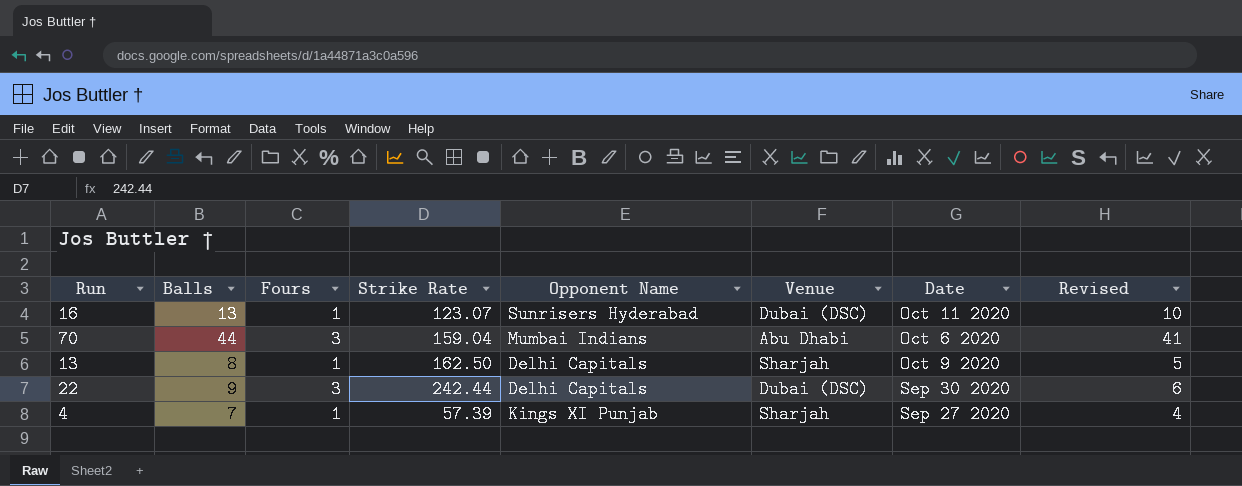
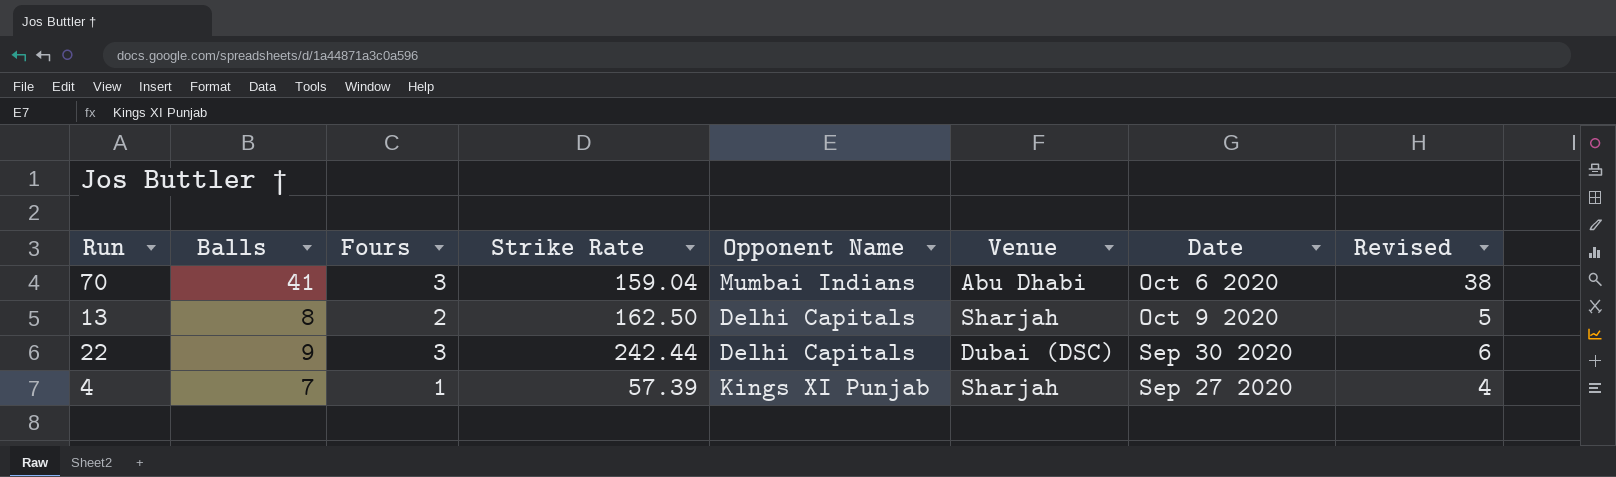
row 16: 13 | 1 | 123.07 | Sunrisers Hyderabad | Dubai (DSC) | Oct 11 2020 | 10 -> none
70 | Balls: 44 -> 41
70 | Revised: 41 -> 38
13 | Fours: 1 -> 2

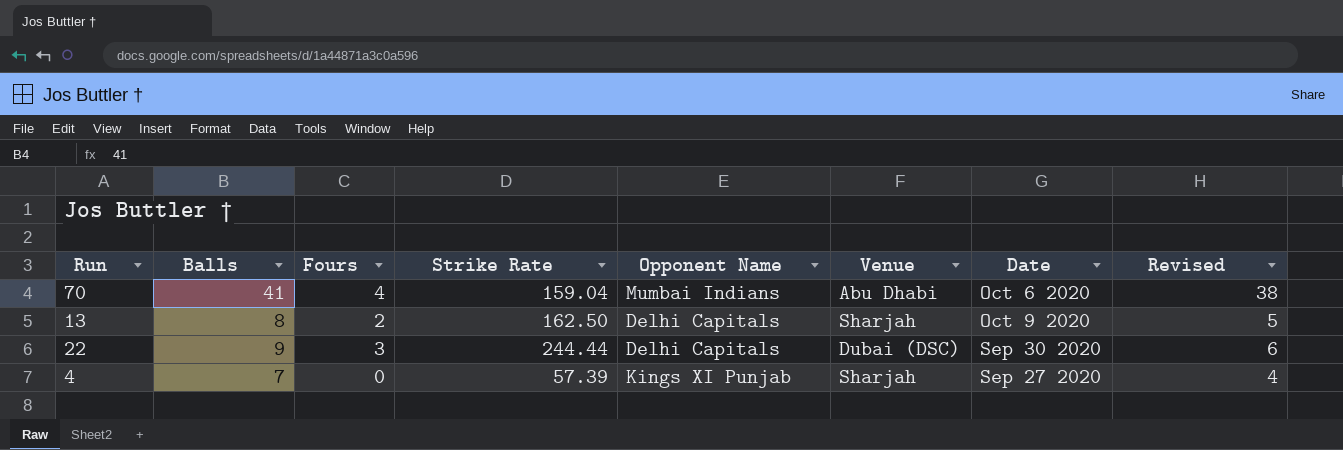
70 | Fours: 3 -> 4
22 | Strike Rate: 242.44 -> 244.44
4 | Fours: 1 -> 0

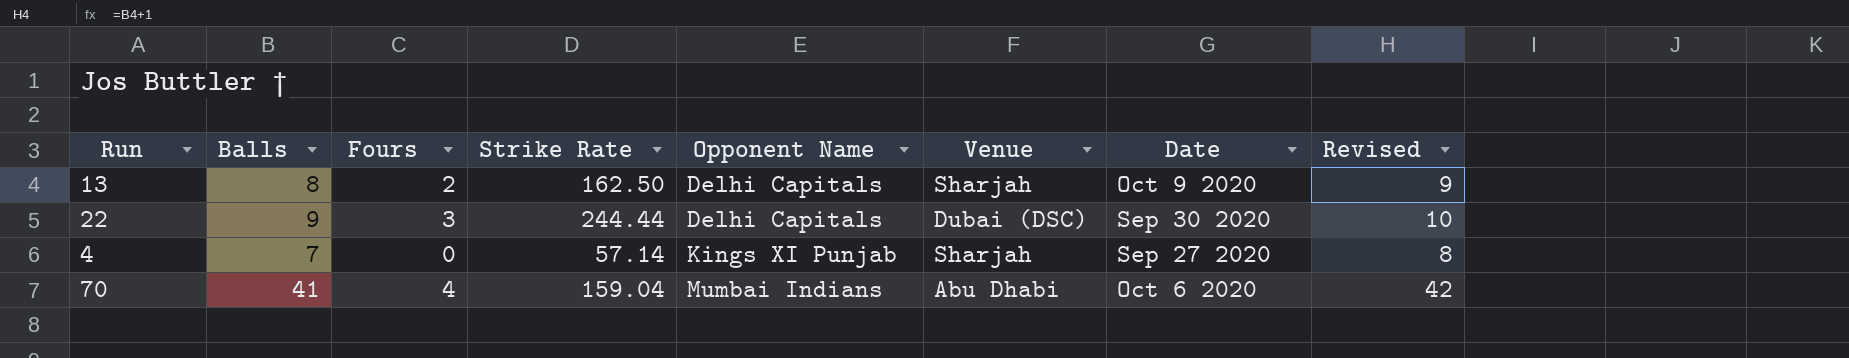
row order: none -> Opponent Name ascending
column Revised | formula: [Balls] - 3 -> [Balls] + 1
4 | Strike Rate: 57.39 -> 57.14

